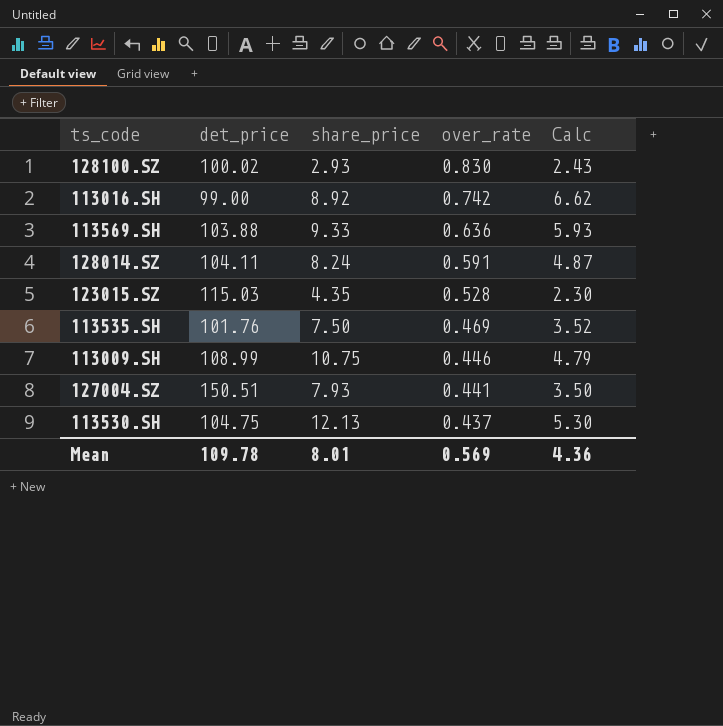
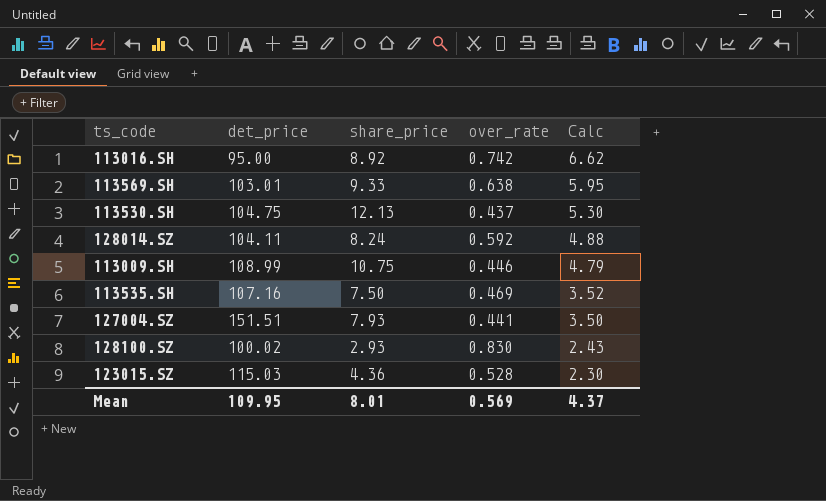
row order: over_rate descending -> Calc descending
113016.SH | det_price: 99.00 -> 95.00
113569.SH | det_price: 103.88 -> 103.01
113569.SH | over_rate: 0.636 -> 0.638
113569.SH | Calc: 5.93 -> 5.95
128014.SZ | over_rate: 0.591 -> 0.592
128014.SZ | Calc: 4.87 -> 4.88
113535.SH | det_price: 101.76 -> 107.16
127004.SZ | det_price: 150.51 -> 151.51
123015.SZ | share_price: 4.35 -> 4.36
Mean | det_price: 109.78 -> 109.95
Mean | Calc: 4.36 -> 4.37

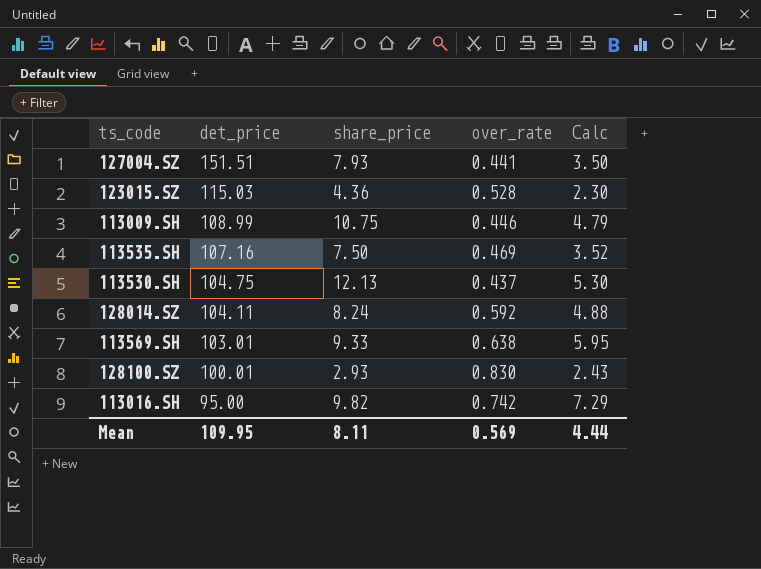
row order: Calc descending -> det_price descending
128100.SZ | det_price: 100.02 -> 100.01
113016.SH | share_price: 8.92 -> 9.82
113016.SH | Calc: 6.62 -> 7.29
Mean | share_price: 8.01 -> 8.11
Mean | Calc: 4.37 -> 4.44

